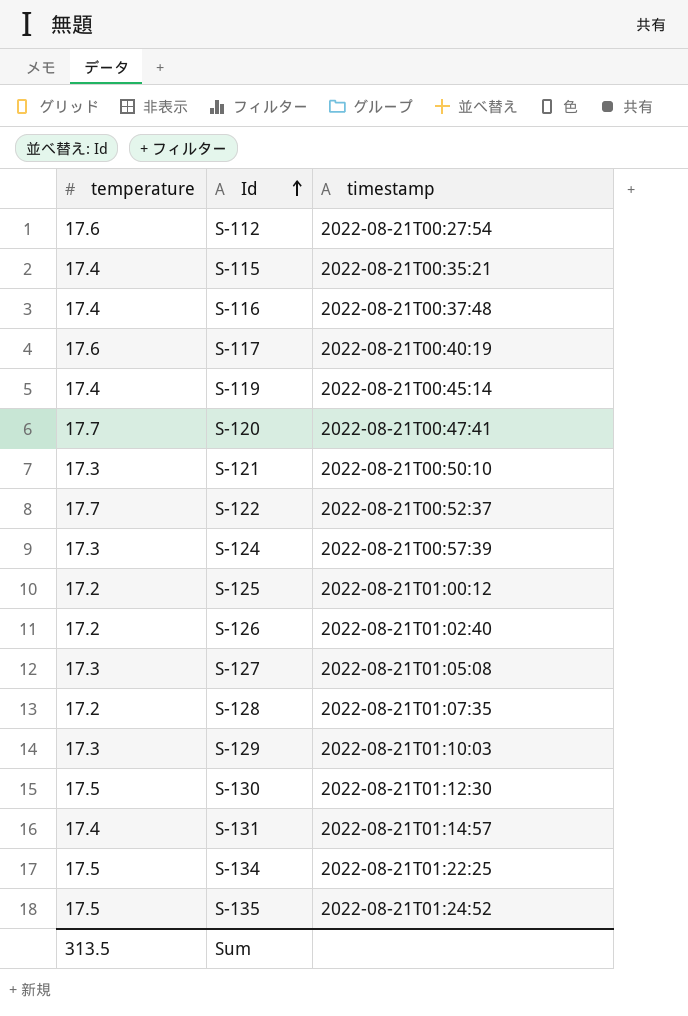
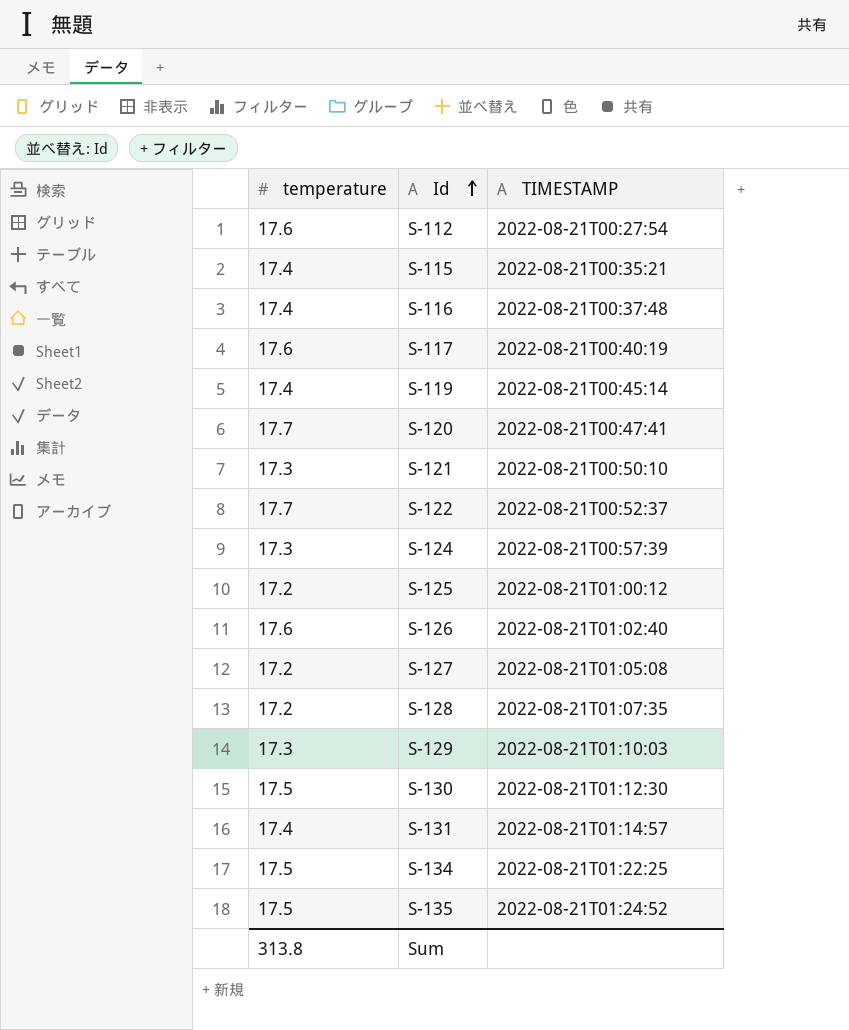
column name: timestamp -> TIMESTAMP
S-126 | temperature: 17.2 -> 17.6
S-127 | temperature: 17.3 -> 17.2
Sum | temperature: 313.5 -> 313.8

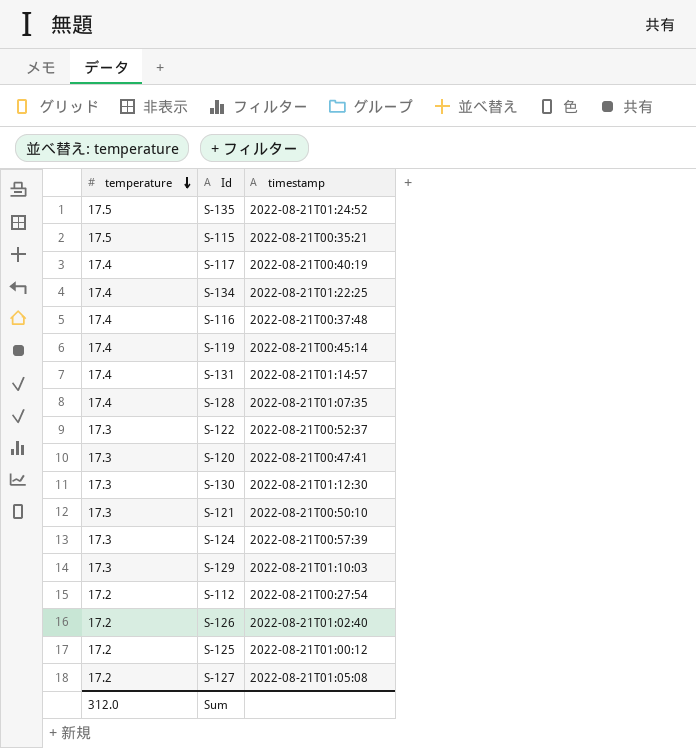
row order: Id ascending -> temperature descending
column name: TIMESTAMP -> timestamp
S-115 | temperature: 17.4 -> 17.5
S-117 | temperature: 17.6 -> 17.4
S-134 | temperature: 17.5 -> 17.4
S-128 | temperature: 17.2 -> 17.4
S-122 | temperature: 17.7 -> 17.3
S-120 | temperature: 17.7 -> 17.3
S-130 | temperature: 17.5 -> 17.3
S-112 | temperature: 17.6 -> 17.2
S-126 | temperature: 17.6 -> 17.2
Sum | temperature: 313.8 -> 312.0

